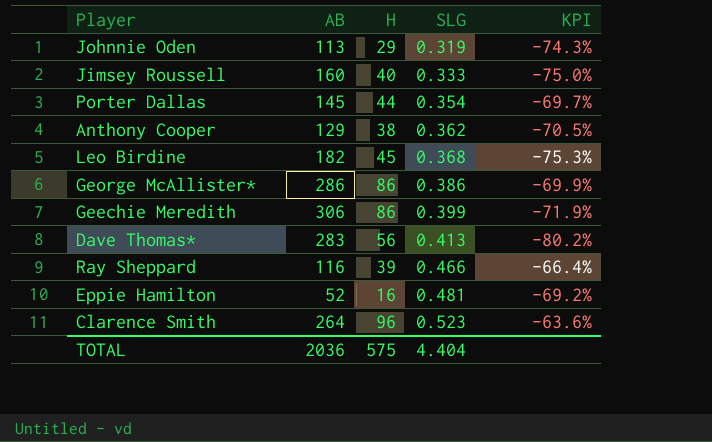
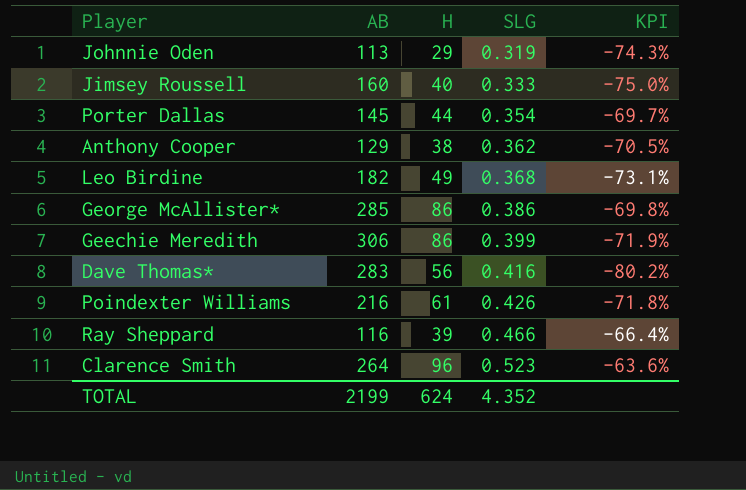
row Eppie Hamilton: 52 | 16 | 0.481 | -69.2% -> none
Leo Birdine | H: 45 -> 49
Leo Birdine | KPI: -75.3% -> -73.1%
George McAllister* | AB: 286 -> 285
George McAllister* | KPI: -69.9% -> -69.8%
Dave Thomas* | SLG: 0.413 -> 0.416
row Poindexter Williams: none -> 216 | 61 | 0.426 | -71.8%
TOTAL | AB: 2036 -> 2199
TOTAL | H: 575 -> 624
TOTAL | SLG: 4.404 -> 4.352

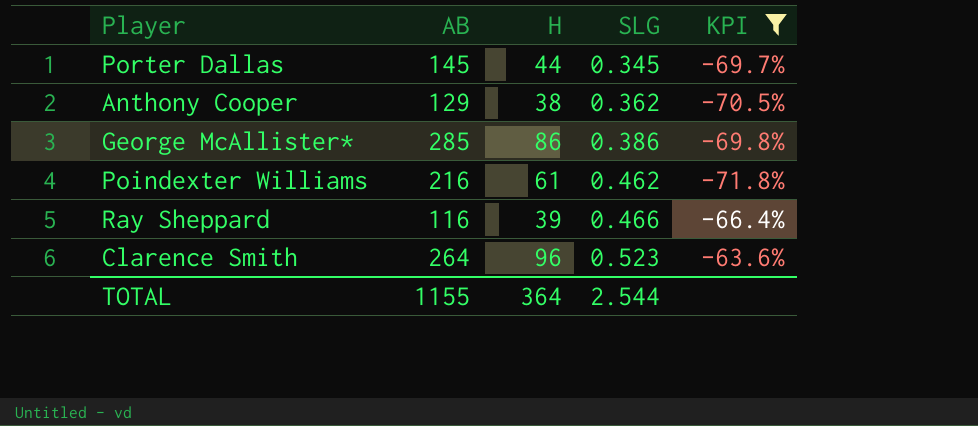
filter: none -> KPI >= -71.8%
Porter Dallas | SLG: 0.354 -> 0.345
Poindexter Williams | SLG: 0.426 -> 0.462
TOTAL | AB: 2199 -> 1155
TOTAL | H: 624 -> 364
TOTAL | SLG: 4.352 -> 2.544

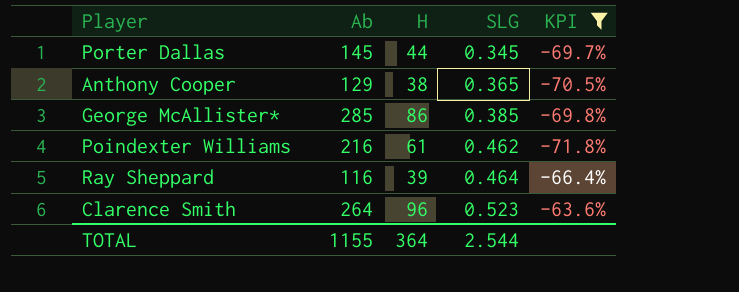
column name: AB -> Ab
Anthony Cooper | SLG: 0.362 -> 0.365
George McAllister* | SLG: 0.386 -> 0.385
Ray Sheppard | SLG: 0.466 -> 0.464

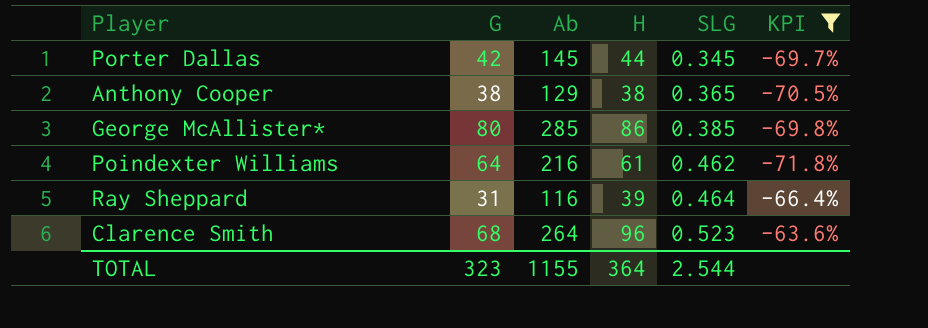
column G | position: none -> 2

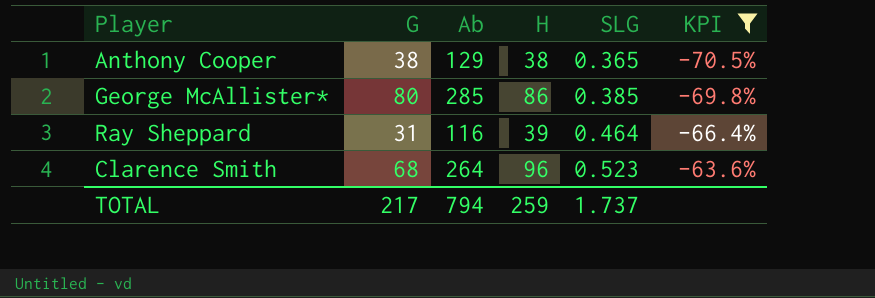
row Porter Dallas: 42 | 145 | 44 | 0.345 | -69.7% -> none
row Poindexter Williams: 64 | 216 | 61 | 0.462 | -71.8% -> none
TOTAL | G: 323 -> 217
TOTAL | Ab: 1155 -> 794
TOTAL | H: 364 -> 259
TOTAL | SLG: 2.544 -> 1.737

